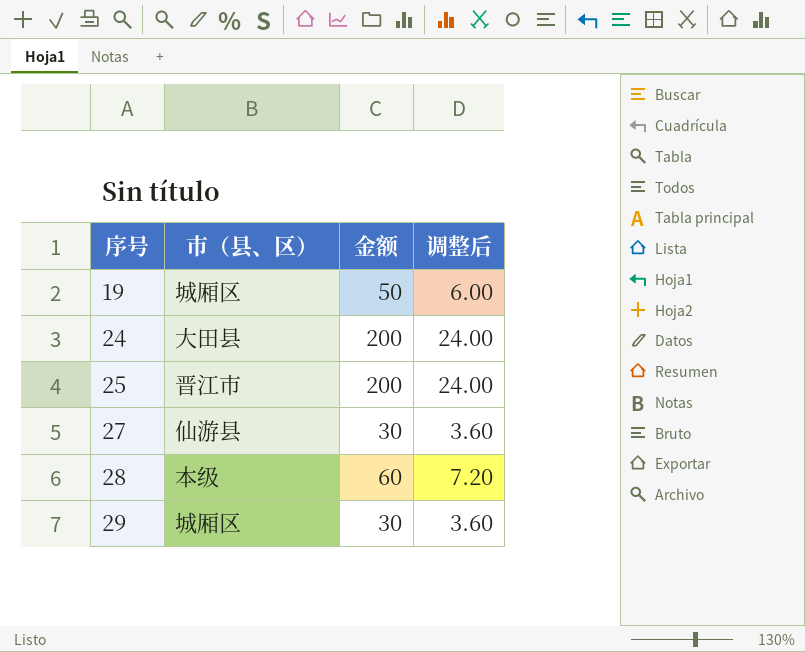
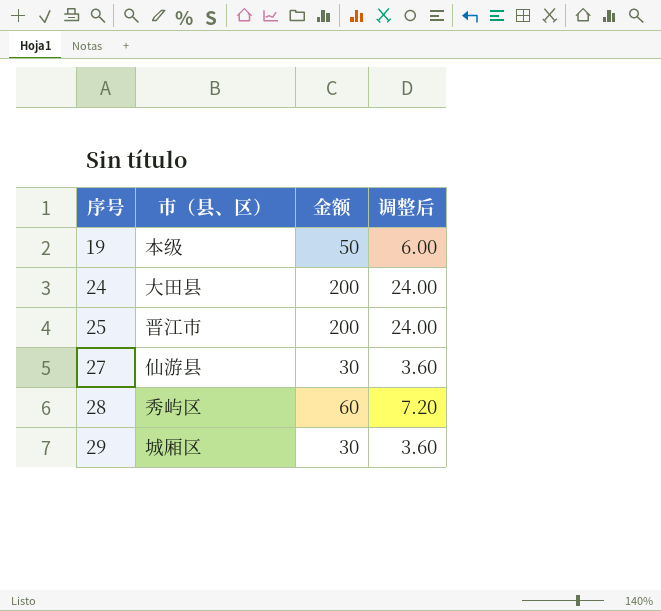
19 | 市（县、区）: 城厢区 -> 本级
28 | 市（县、区）: 本级 -> 秀屿区

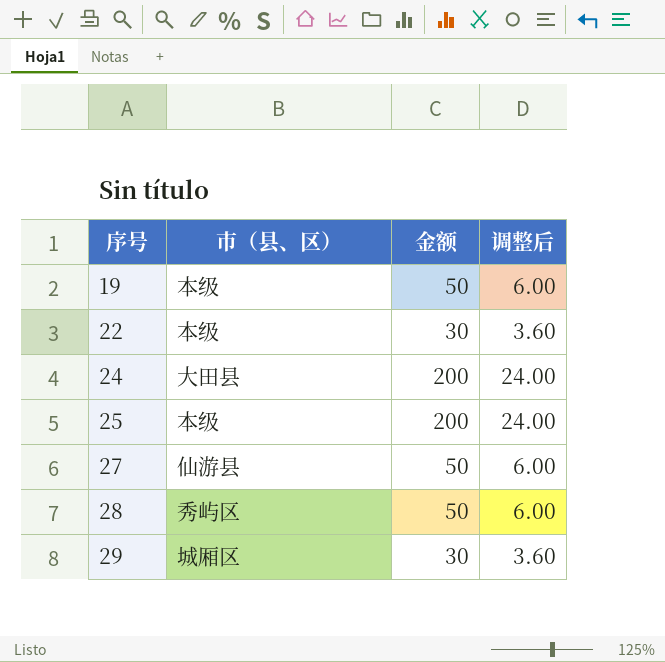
row 22: none -> 本级 | 30 | 3.60
25 | 市（县、区）: 晋江市 -> 本级
27 | 金额: 30 -> 50
27 | 调整后: 3.60 -> 6.00
28 | 金额: 60 -> 50
28 | 调整后: 7.20 -> 6.00

